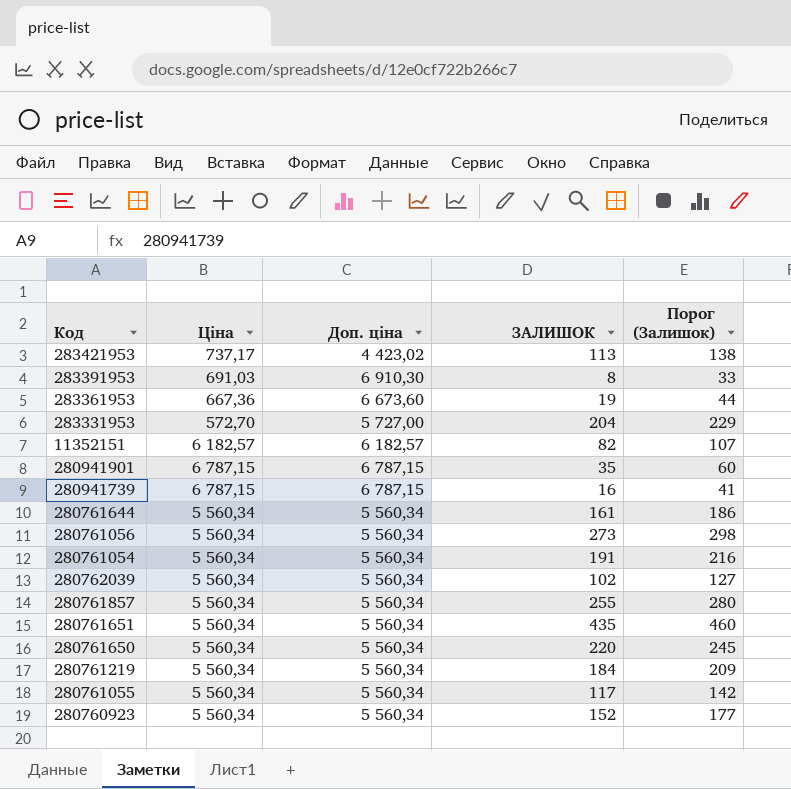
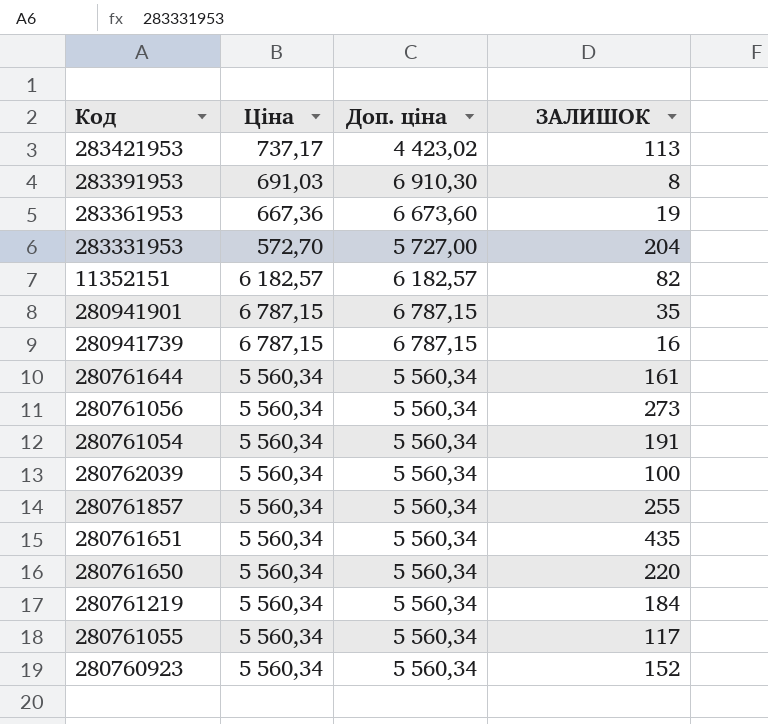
column Порог (Залишок) | formula: [ЗАЛИШОК] + 25 -> none
280762039 | ЗАЛИШОК: 102 -> 100

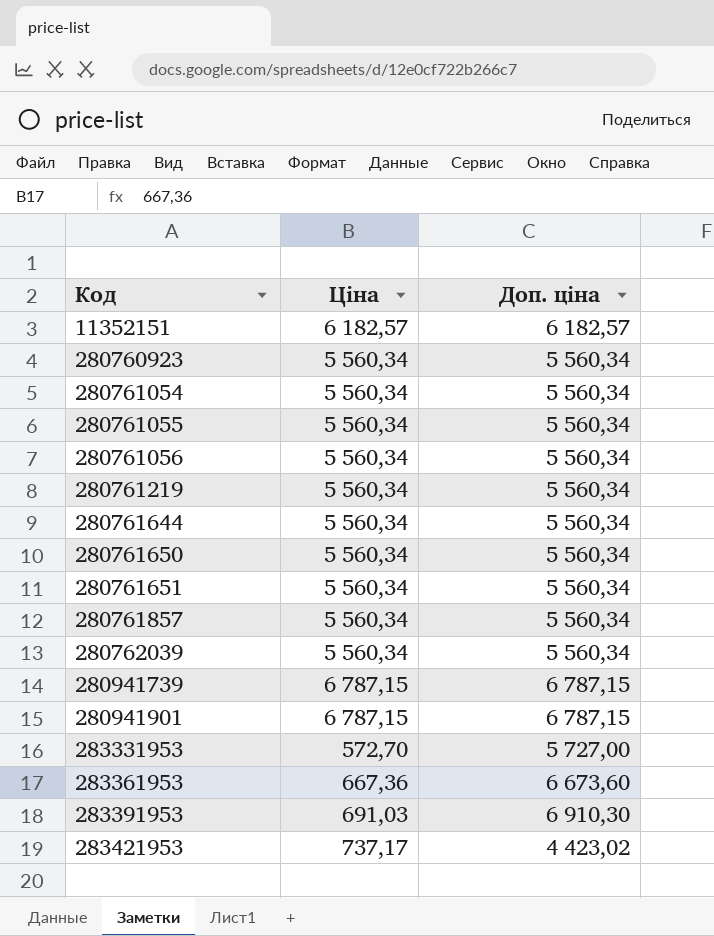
row order: none -> Код ascending
column ЗАЛИШОК | position: 4 -> none

